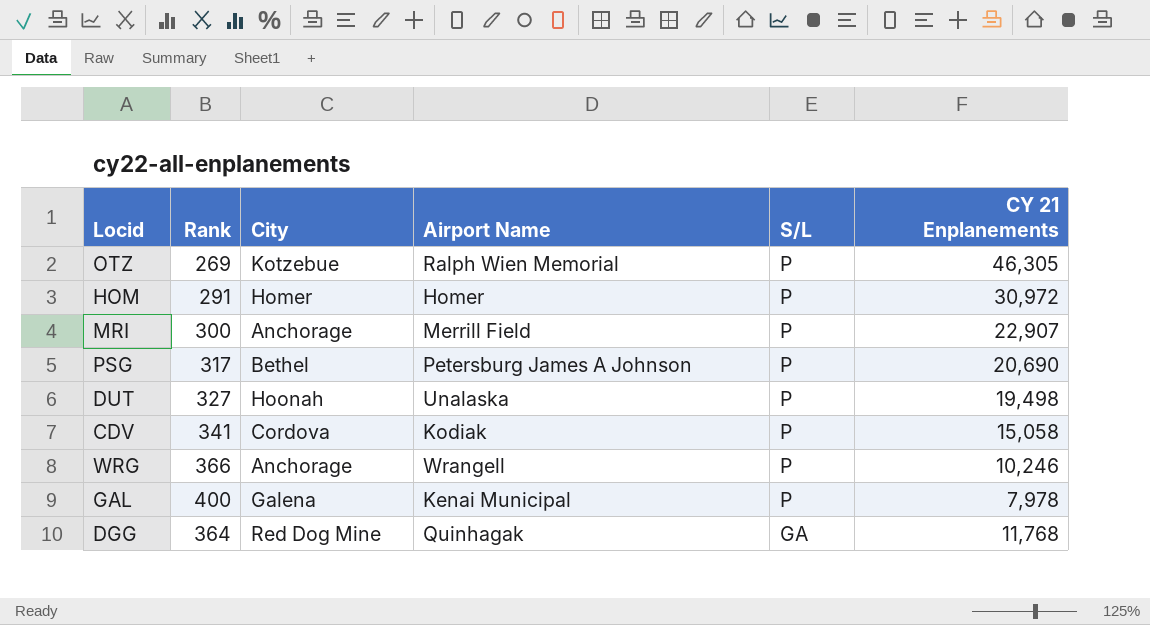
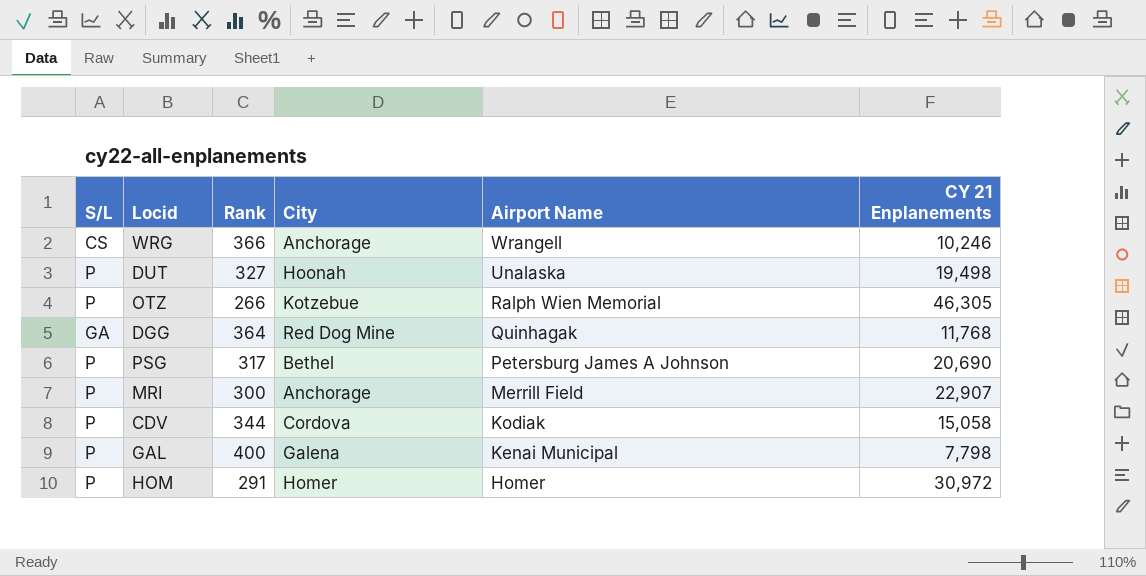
row order: S/L descending -> Airport Name descending
column S/L | position: 5 -> 1
WRG | S/L: P -> CS
OTZ | Rank: 269 -> 266
CDV | Rank: 341 -> 344
GAL | CY 21 Enplanements: 7,978 -> 7,798

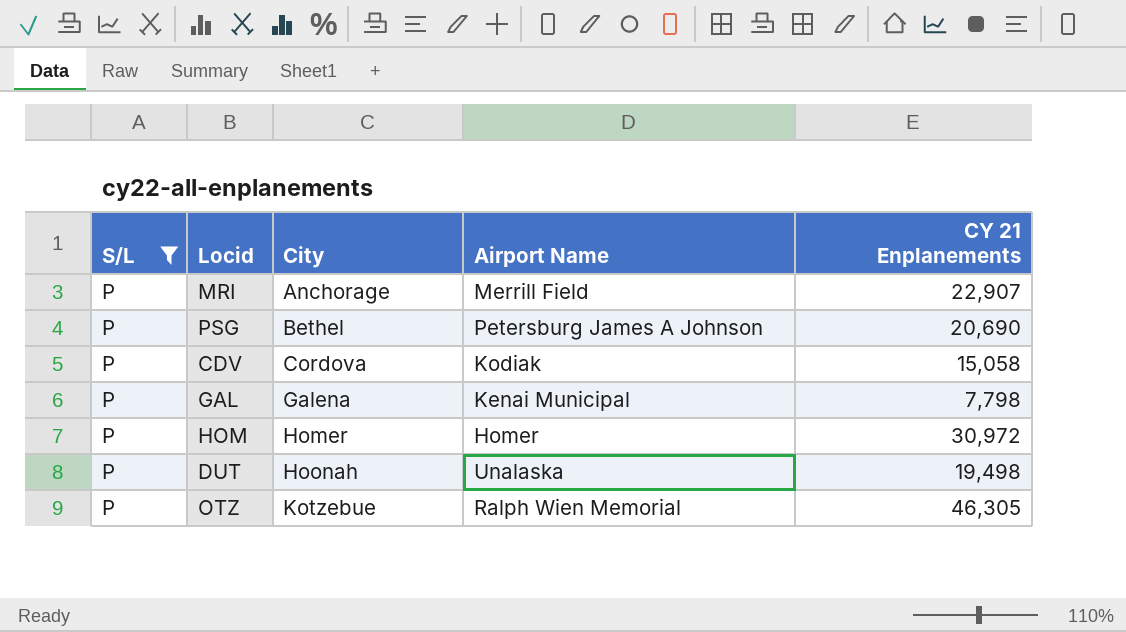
filter: none -> S/L = P
row order: Airport Name descending -> City ascending
column Rank | position: 3 -> none

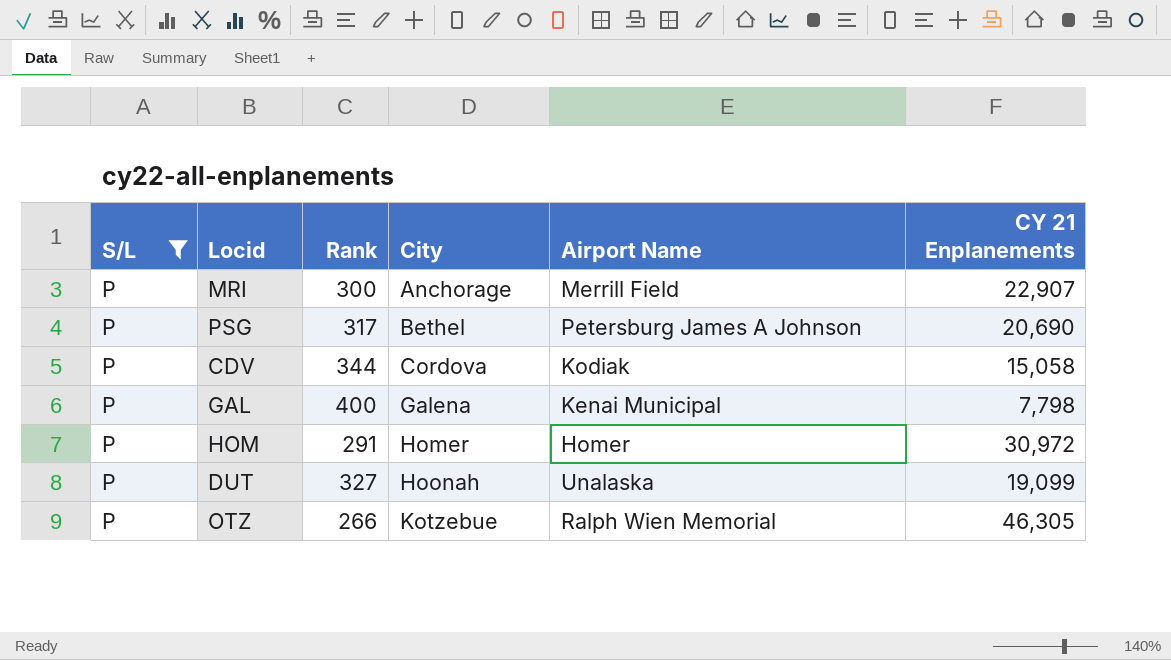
column Rank | position: none -> 3
DUT | CY 21 Enplanements: 19,498 -> 19,099

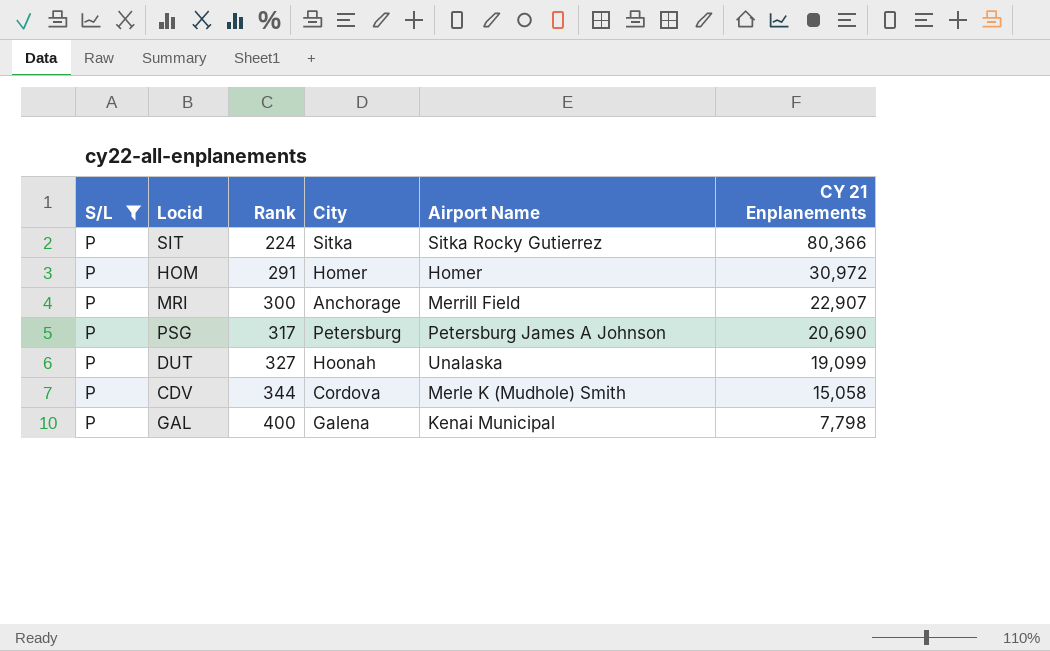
row order: City ascending -> Rank ascending
row OTZ: P | 266 | Kotzebue | Ralph Wien Memorial | 46,305 -> none
row SIT: none -> P | 224 | Sitka | Sitka Rocky Gutierrez | 80,366
PSG | City: Bethel -> Petersburg
CDV | Airport Name: Kodiak -> Merle K (Mudhole) Smith

